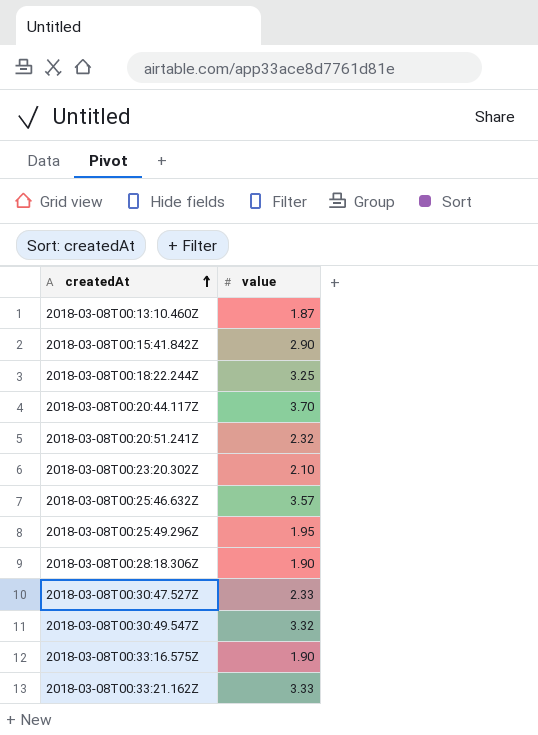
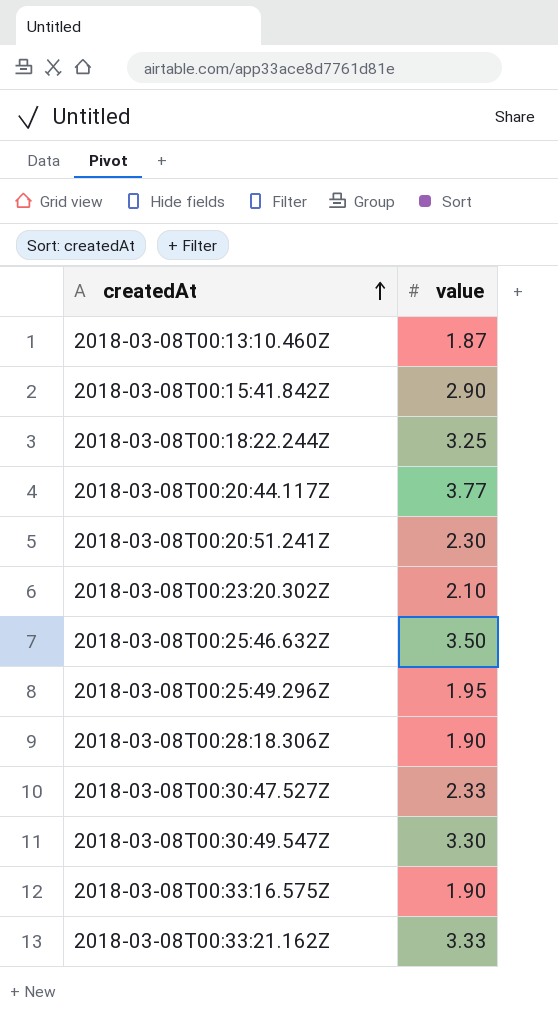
2018-03-08T00:20:44.117Z | value: 3.70 -> 3.77
2018-03-08T00:20:51.241Z | value: 2.32 -> 2.30
2018-03-08T00:25:46.632Z | value: 3.57 -> 3.50
2018-03-08T00:30:49.547Z | value: 3.32 -> 3.30

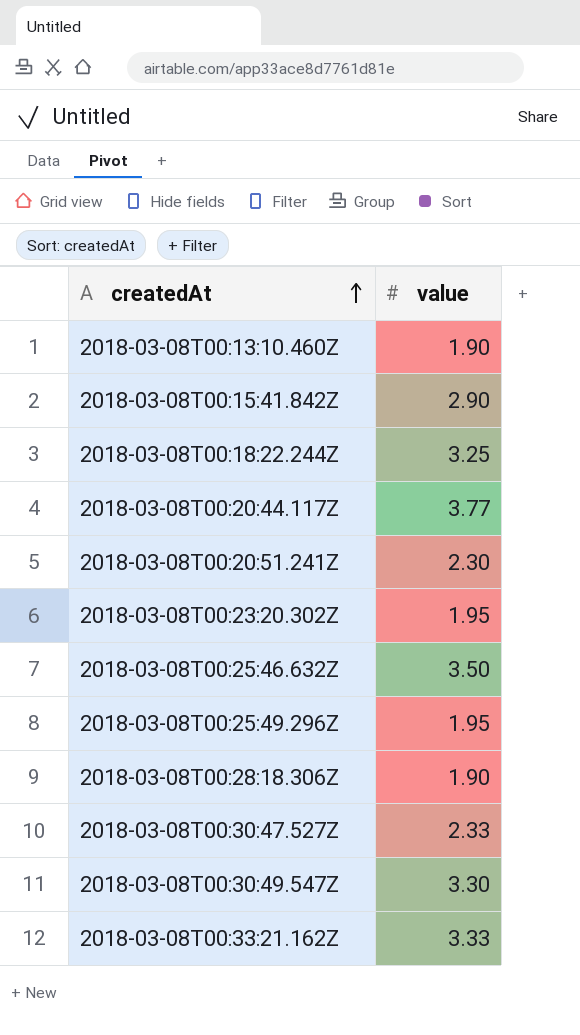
row 2018-03-08T00:33:16.575Z: 1.90 -> none
2018-03-08T00:13:10.460Z | value: 1.87 -> 1.90
2018-03-08T00:23:20.302Z | value: 2.10 -> 1.95

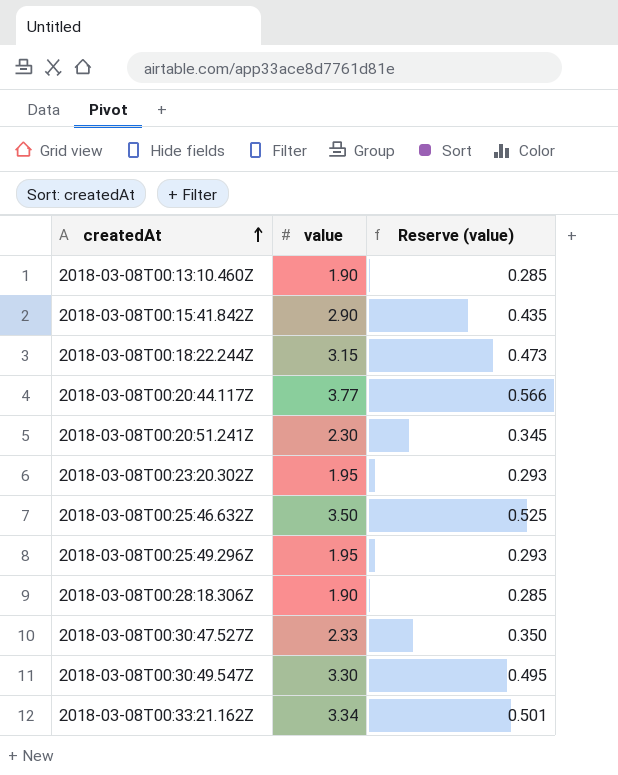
column Reserve (value) | formula: none -> [value] * 0.15
2018-03-08T00:18:22.244Z | value: 3.25 -> 3.15
2018-03-08T00:33:21.162Z | value: 3.33 -> 3.34

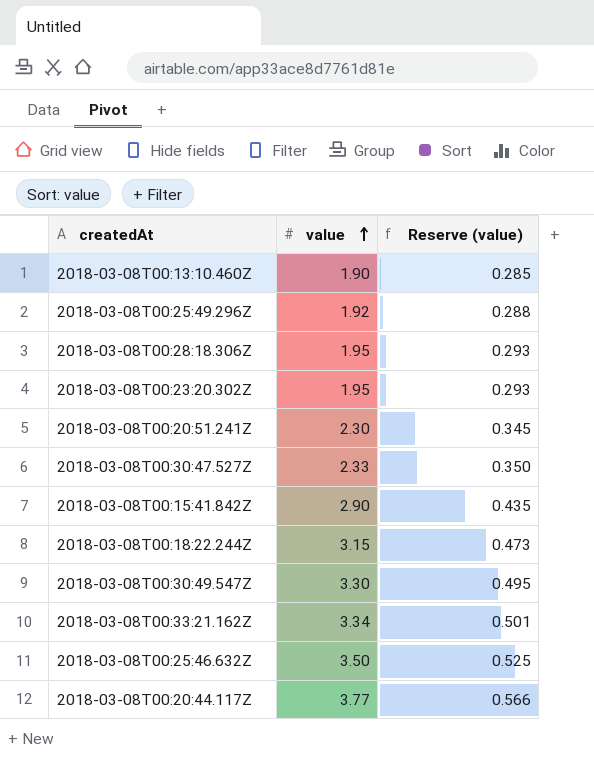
row order: createdAt ascending -> value ascending
2018-03-08T00:25:49.296Z | value: 1.95 -> 1.92
2018-03-08T00:25:49.296Z | Reserve (value): 0.293 -> 0.288
2018-03-08T00:28:18.306Z | value: 1.90 -> 1.95
2018-03-08T00:28:18.306Z | Reserve (value): 0.285 -> 0.293

